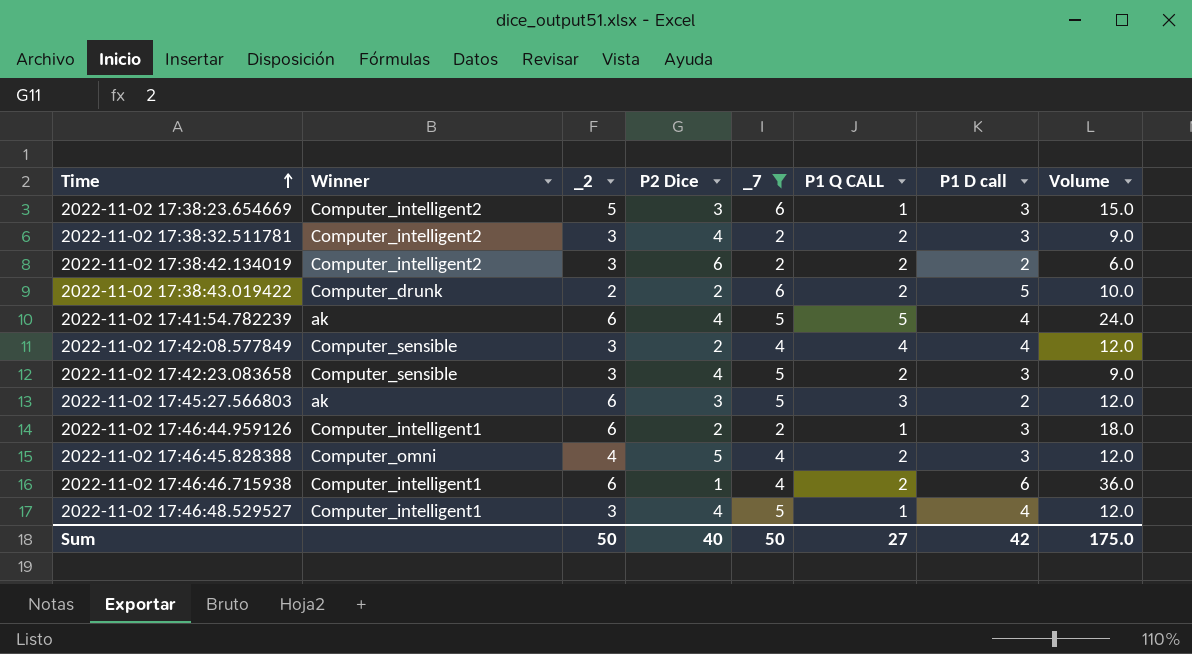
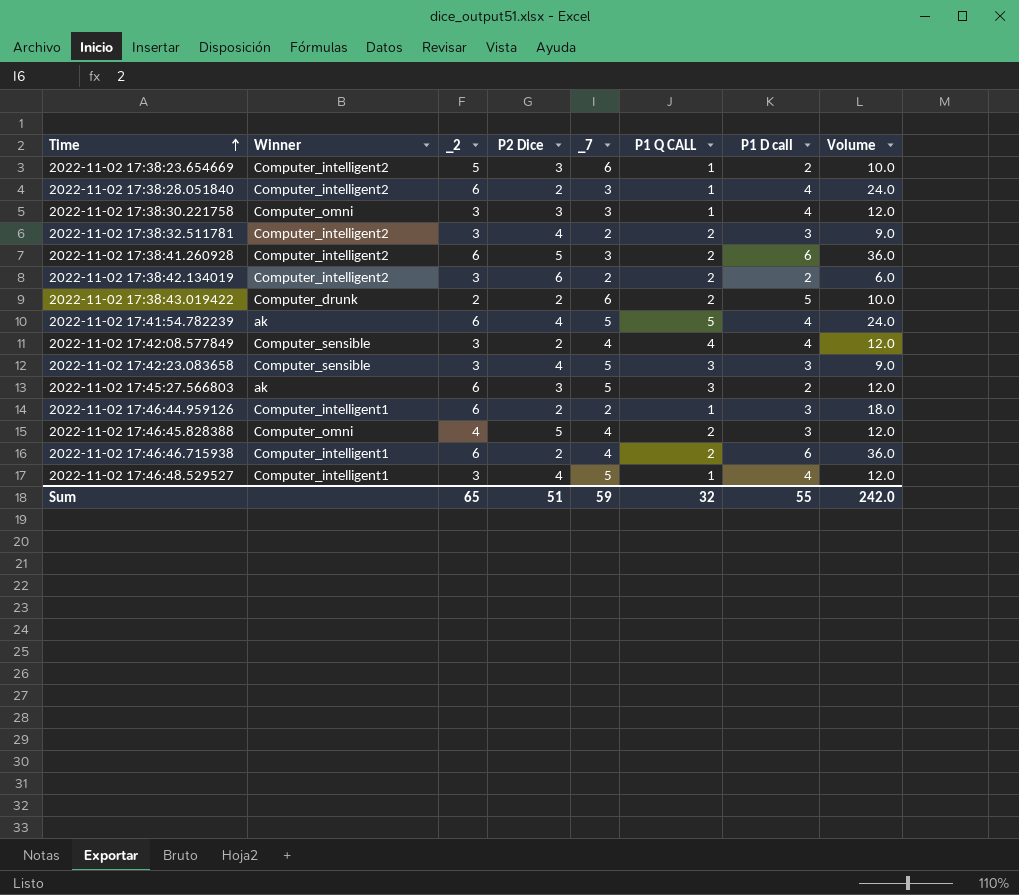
filter: _7 != 3 -> none
2022-11-02 17:38:23.654669 | P1 D call: 3 -> 2
2022-11-02 17:38:23.654669 | Volume: 15.0 -> 10.0
2022-11-02 17:42:23.083658 | P1 Q CALL: 2 -> 3
2022-11-02 17:46:46.715938 | P2 Dice: 1 -> 2
Sum | _2: 50 -> 65
Sum | P2 Dice: 40 -> 51
Sum | _7: 50 -> 59
Sum | P1 Q CALL: 27 -> 32
Sum | P1 D call: 42 -> 55
Sum | Volume: 175.0 -> 242.0

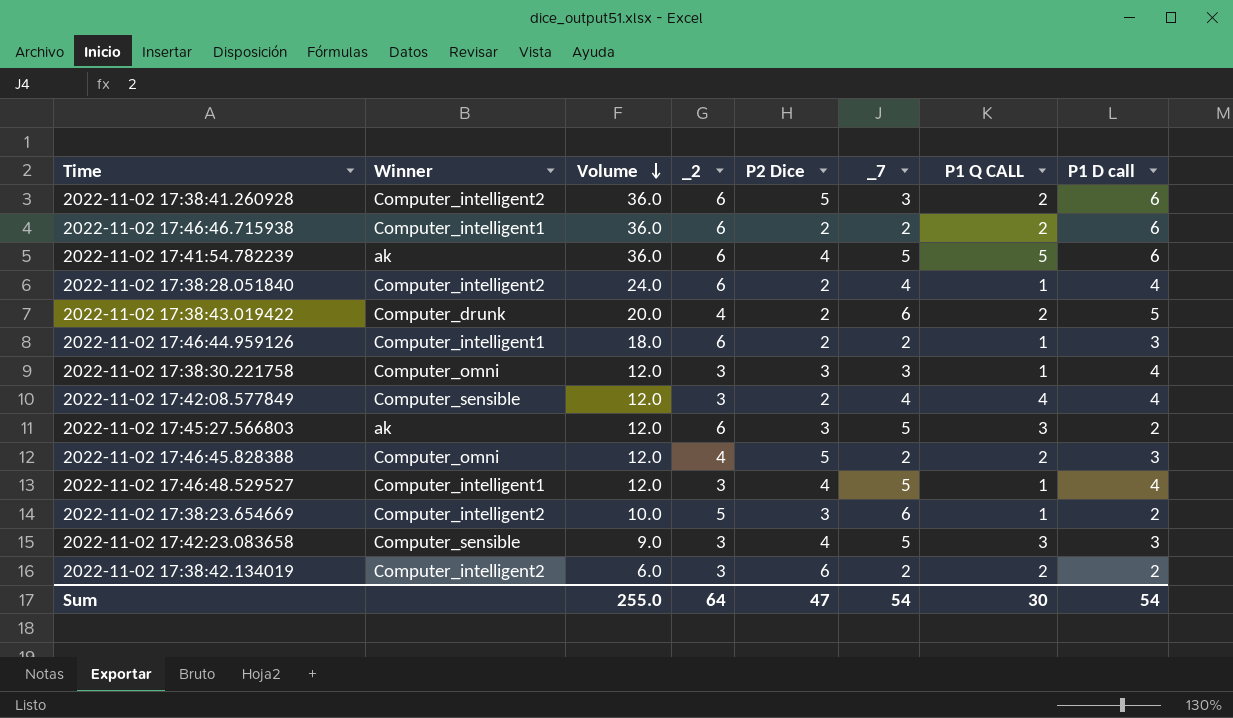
row order: Time ascending -> Volume descending
column Volume | position: 8 -> 3
row 2022-11-02 17:38:32.511781: Computer_intelligent2 | 3 | 4 | 2 | 2 | 3 | 9.0 -> none
2022-11-02 17:46:46.715938 | _7: 4 -> 2
2022-11-02 17:41:54.782239 | Volume: 24.0 -> 36.0
2022-11-02 17:41:54.782239 | P1 D call: 4 -> 6
2022-11-02 17:38:28.051840 | _7: 3 -> 4
2022-11-02 17:38:43.019422 | Volume: 10.0 -> 20.0
2022-11-02 17:38:43.019422 | _2: 2 -> 4
2022-11-02 17:46:45.828388 | _7: 4 -> 2
Sum | Volume: 242.0 -> 255.0
Sum | _2: 65 -> 64
Sum | P2 Dice: 51 -> 47
Sum | _7: 59 -> 54
Sum | P1 Q CALL: 32 -> 30
Sum | P1 D call: 55 -> 54

